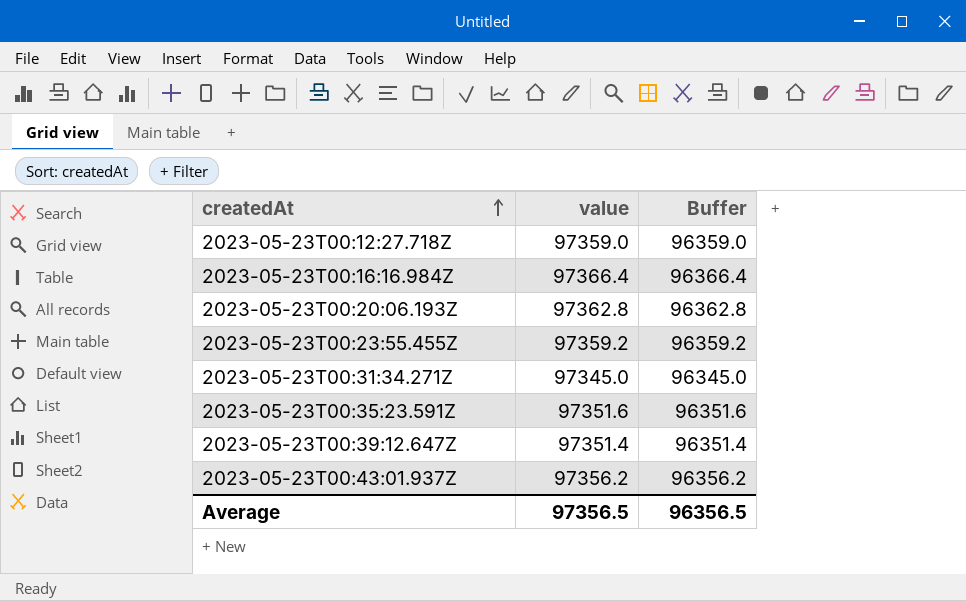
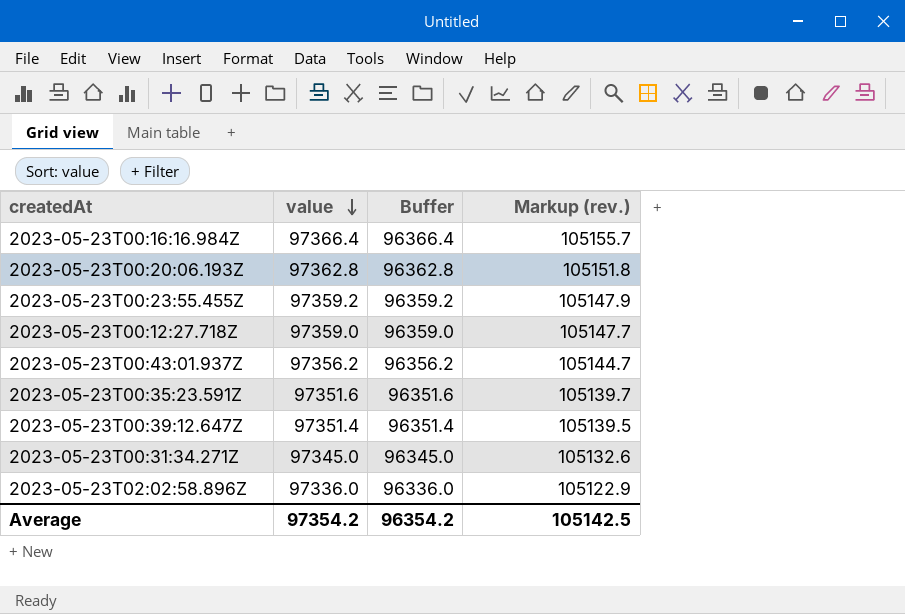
row order: createdAt ascending -> value descending
column Markup (rev.) | formula: none -> [value] * 1.08
row 2023-05-23T02:02:58.896Z: none -> 97336.0 | 96336.0 | 105122.9
Average | value: 97356.5 -> 97354.2
Average | Buffer: 96356.5 -> 96354.2

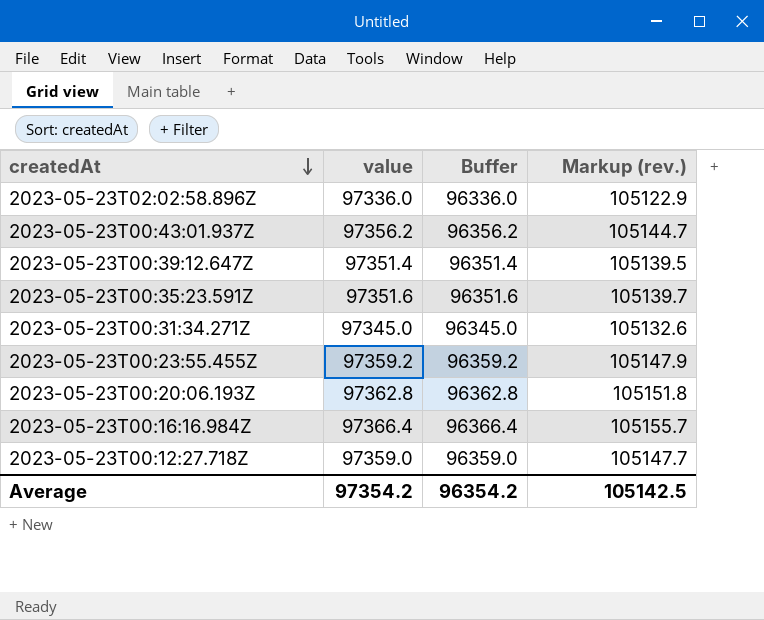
row order: value descending -> createdAt descending

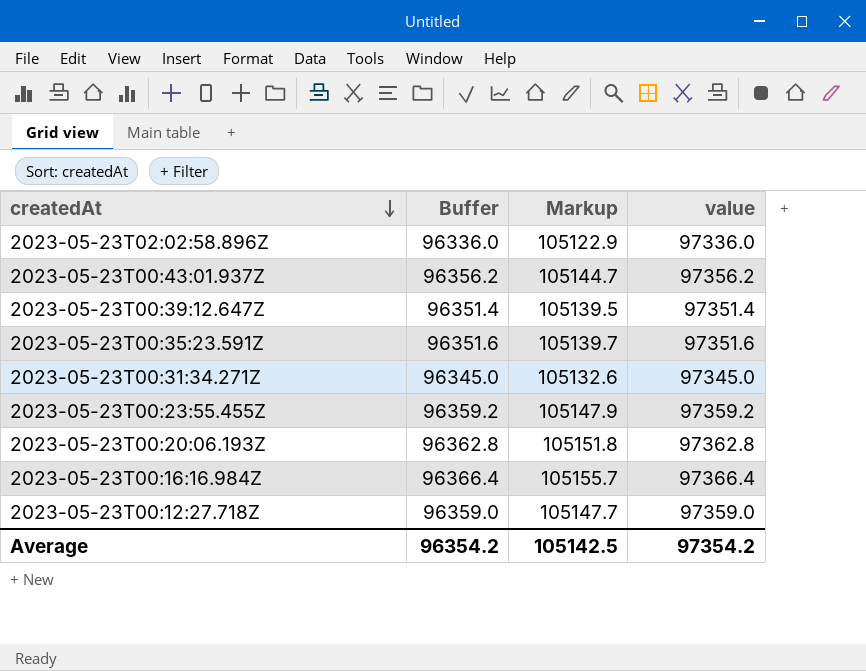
column name: Markup (rev.) -> Markup
column value | position: 2 -> 4

